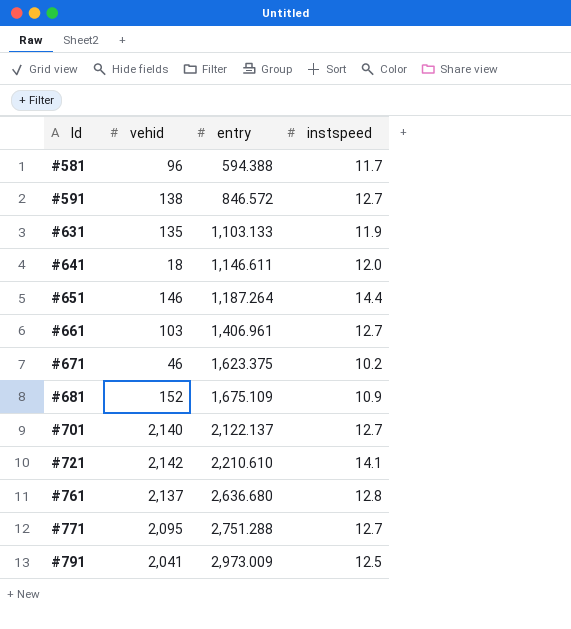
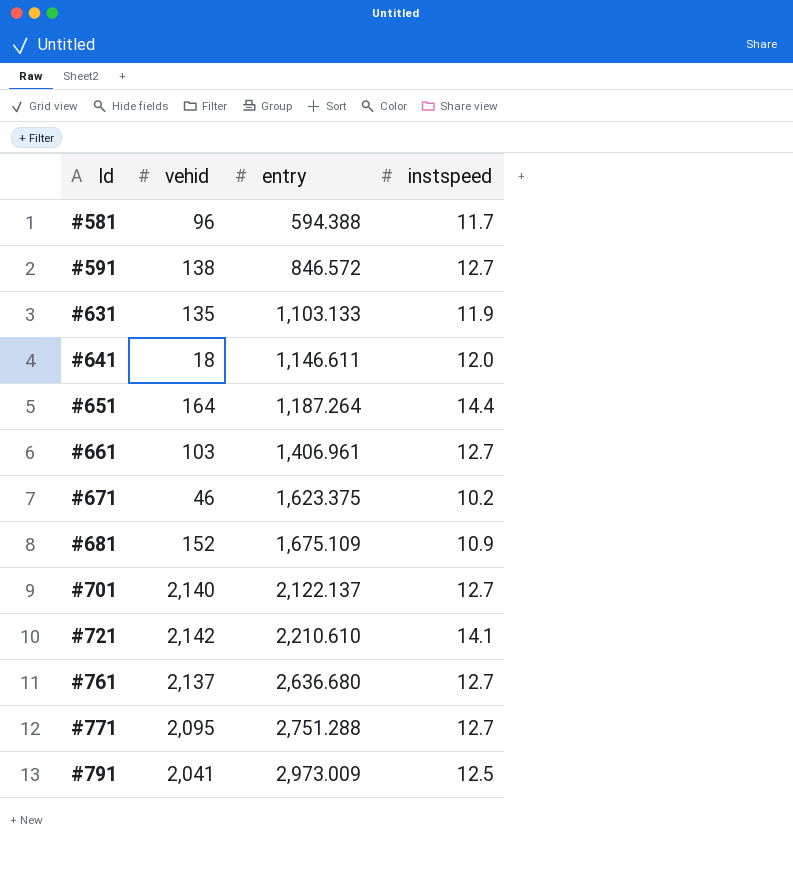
#651 | vehid: 146 -> 164
#761 | instspeed: 12.8 -> 12.7

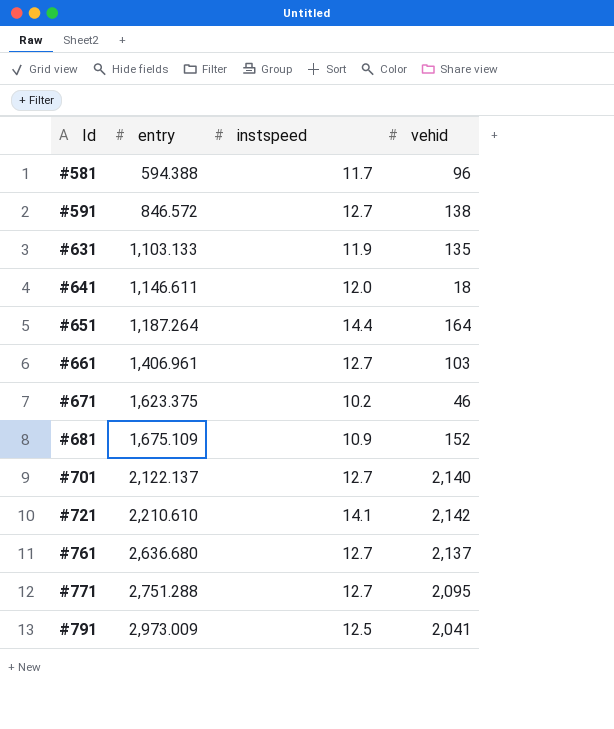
column vehid | position: 2 -> 4

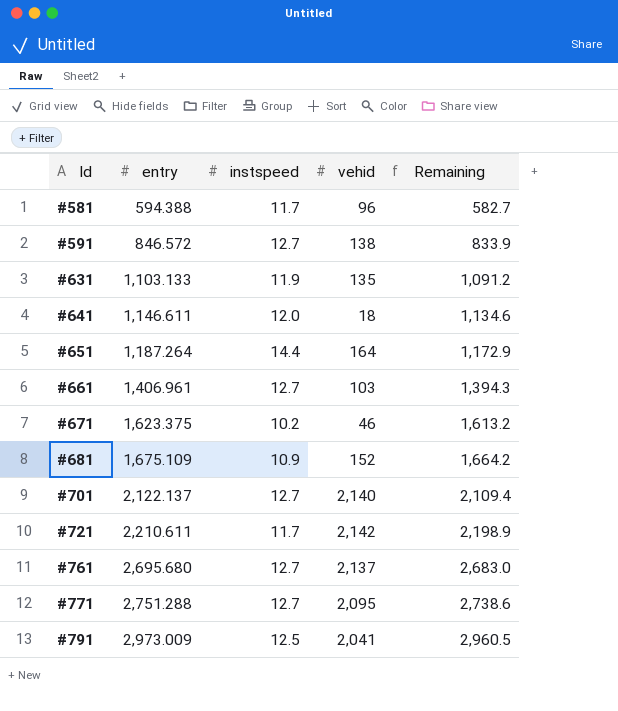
column Remaining | formula: none -> [entry] - [instspeed]
#721 | entry: 2,210.610 -> 2,210.611
#721 | instspeed: 14.1 -> 11.7
#761 | entry: 2,636.680 -> 2,695.680

